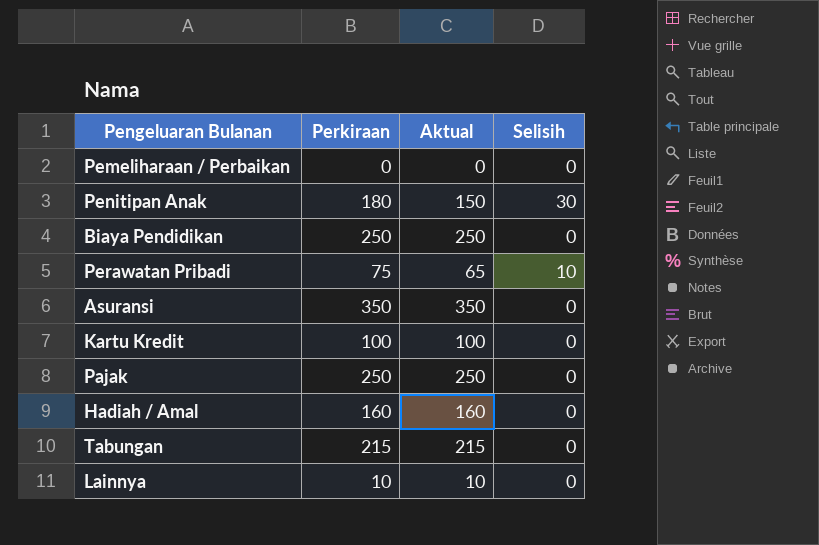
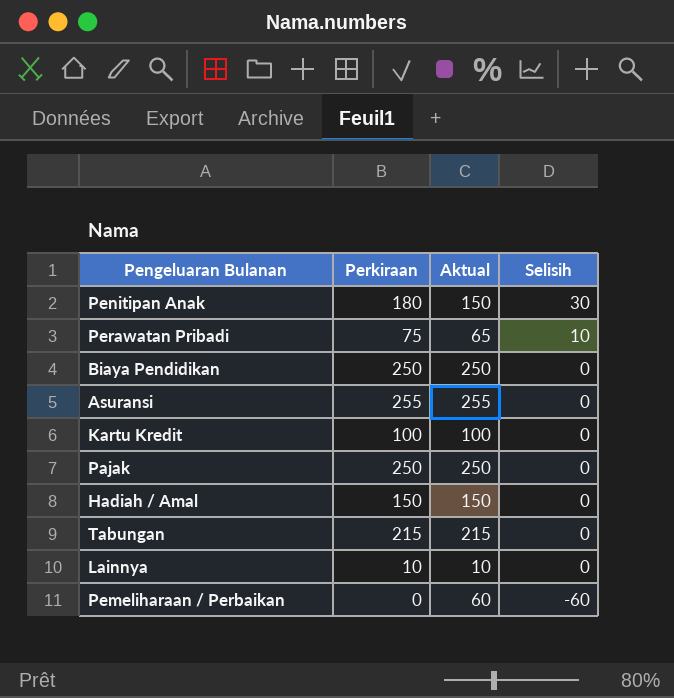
row order: none -> Selisih descending
Asuransi | Perkiraan: 350 -> 255
Asuransi | Aktual: 350 -> 255
Hadiah / Amal | Perkiraan: 160 -> 150
Hadiah / Amal | Aktual: 160 -> 150
Pemeliharaan / Perbaikan | Aktual: 0 -> 60
Pemeliharaan / Perbaikan | Selisih: 0 -> -60

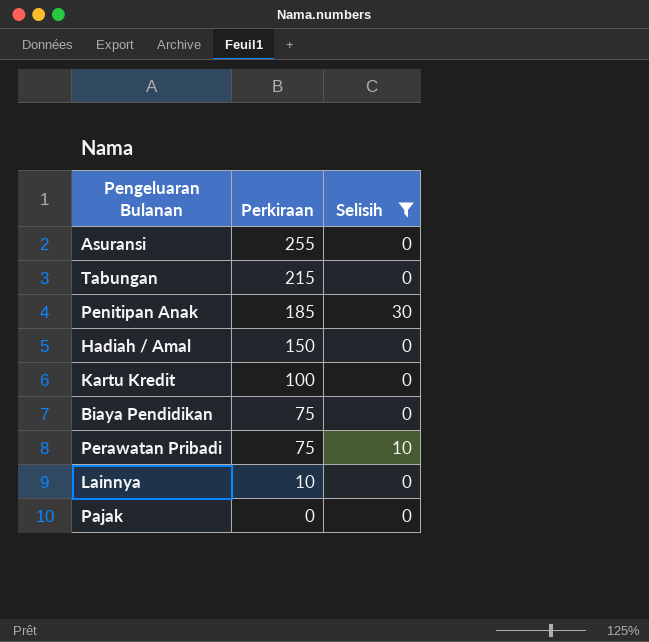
filter: none -> Selisih != -60
row order: Selisih descending -> Perkiraan descending
column Aktual | formula: [Perkiraan] - [Selisih] -> none
Penitipan Anak | Perkiraan: 180 -> 185
Biaya Pendidikan | Perkiraan: 250 -> 75
Pajak | Perkiraan: 250 -> 0

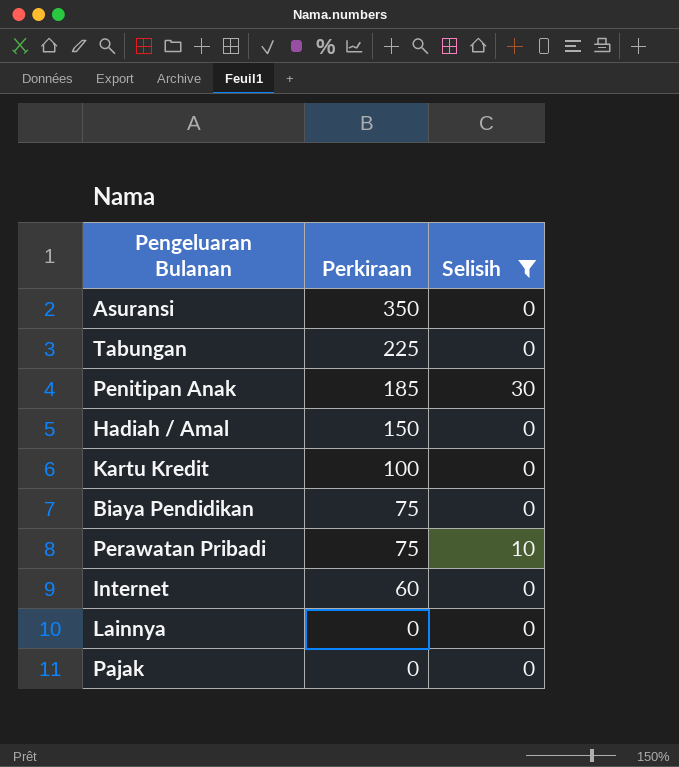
Asuransi | Perkiraan: 255 -> 350
Tabungan | Perkiraan: 215 -> 225
row Internet: none -> 60 | 0
Lainnya | Perkiraan: 10 -> 0

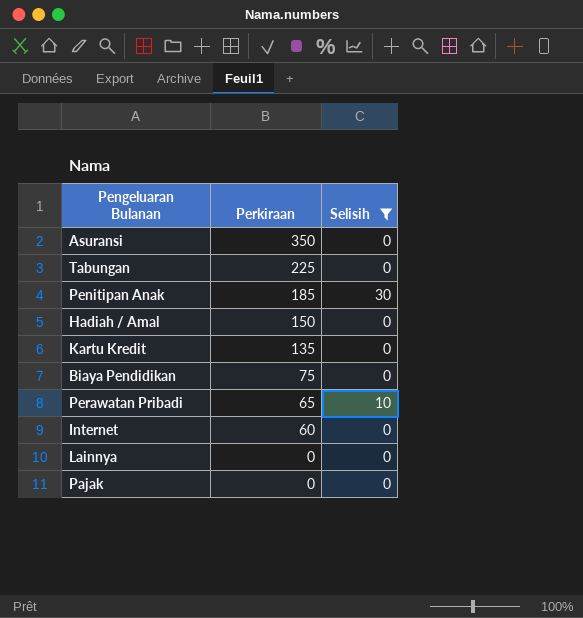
Kartu Kredit | Perkiraan: 100 -> 135
Perawatan Pribadi | Perkiraan: 75 -> 65

